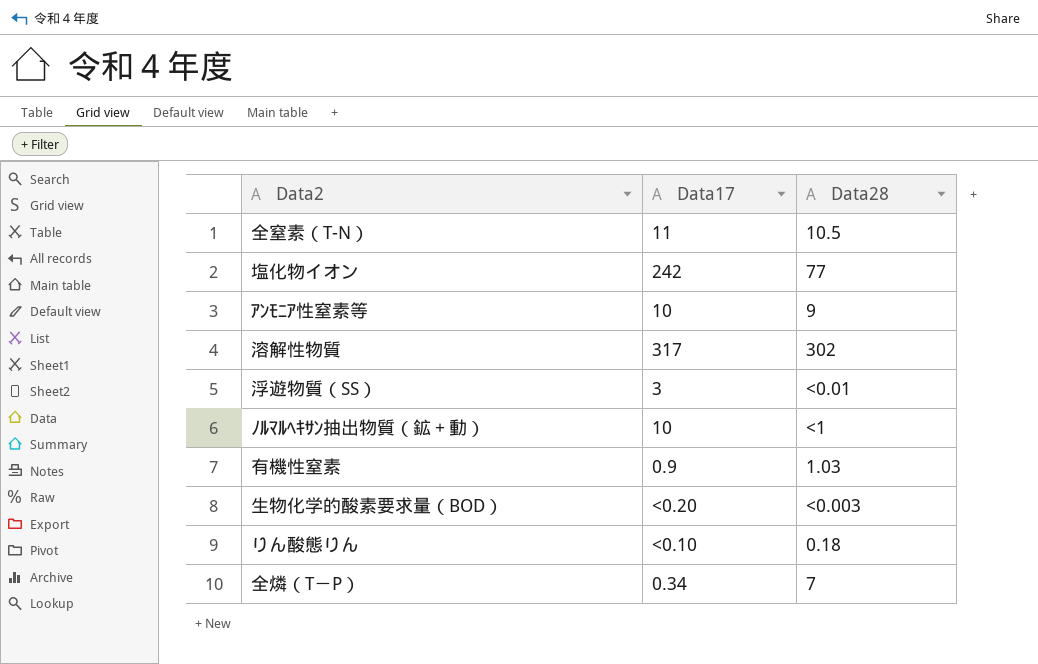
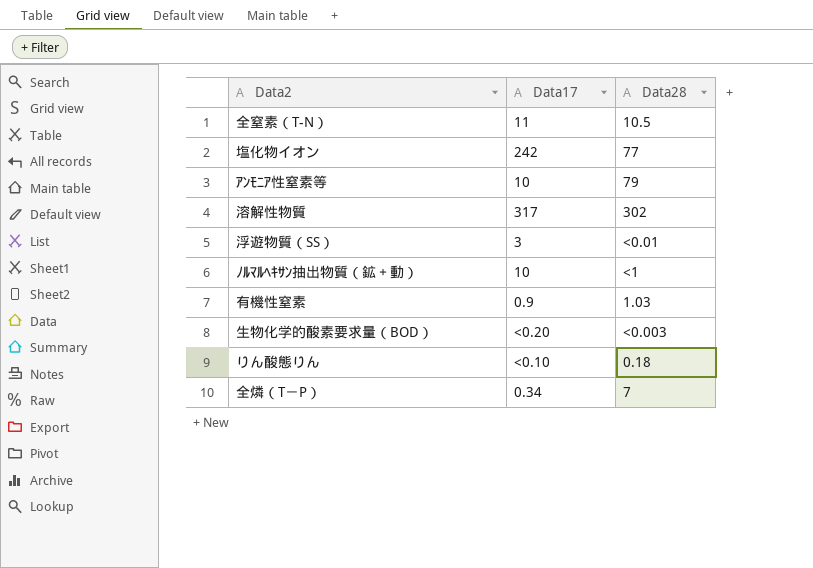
ｱﾝﾓﾆｱ性窒素等 | Data28: 9 -> 79

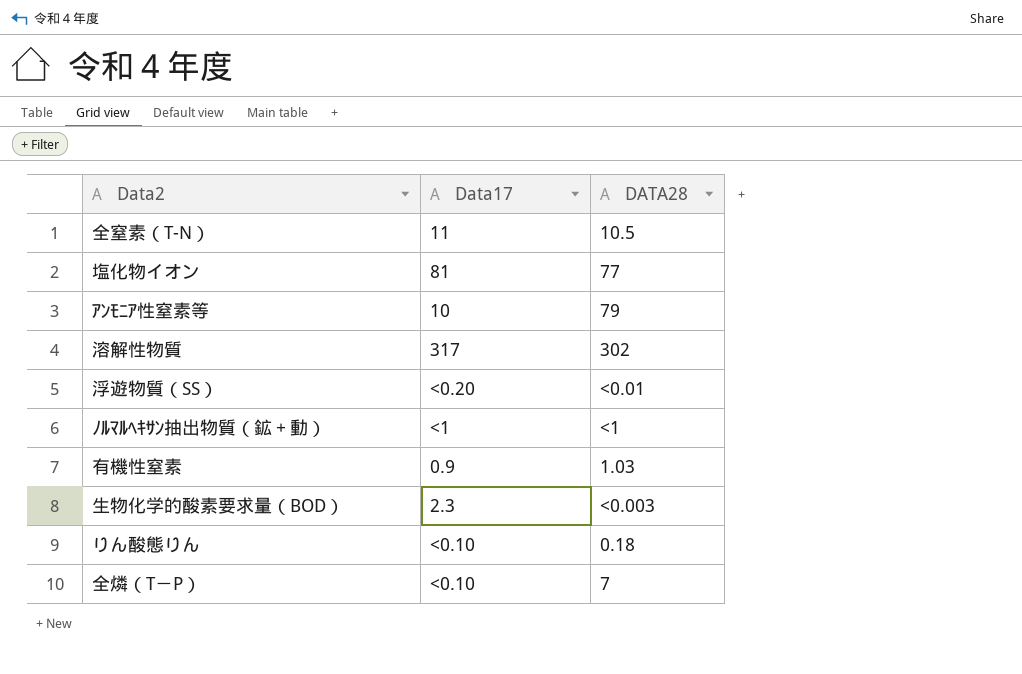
column name: Data28 -> DATA28
塩化物イオン | Data17: 242 -> 81
浮遊物質（SS） | Data17: 3 -> <0.20
ﾉﾙﾏﾙﾍｷｻﾝ抽出物質（鉱＋動） | Data17: 10 -> <1
生物化学的酸素要求量（BOD） | Data17: <0.20 -> 2.3
全燐（T－P） | Data17: 0.34 -> <0.10

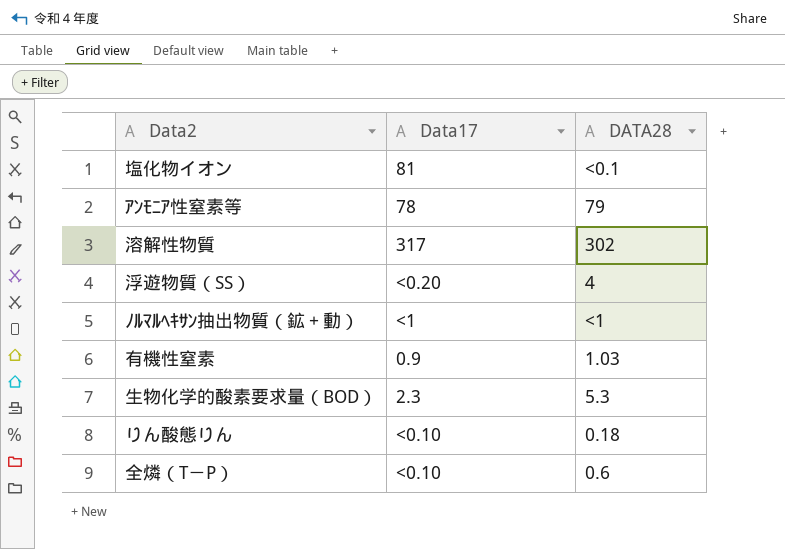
row 全窒素（T-N）: 11 | 10.5 -> none
塩化物イオン | DATA28: 77 -> <0.1
ｱﾝﾓﾆｱ性窒素等 | Data17: 10 -> 78
浮遊物質（SS） | DATA28: <0.01 -> 4
生物化学的酸素要求量（BOD） | DATA28: <0.003 -> 5.3
全燐（T－P） | DATA28: 7 -> 0.6

